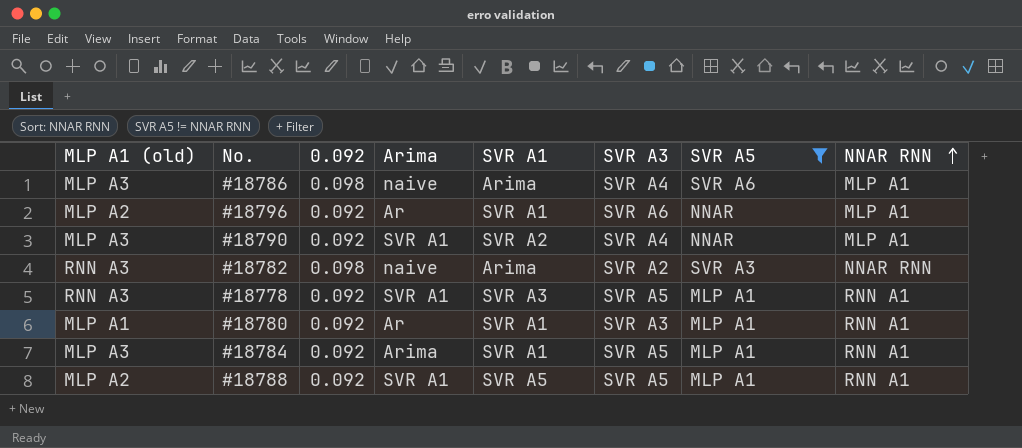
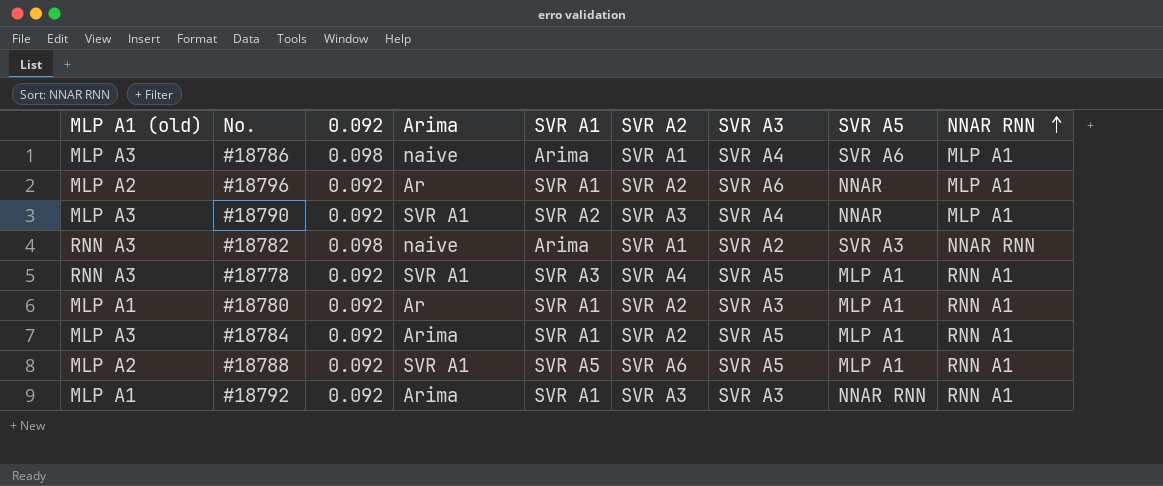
filter: SVR A5 != NNAR RNN -> none
column SVR A2 | position: none -> 6

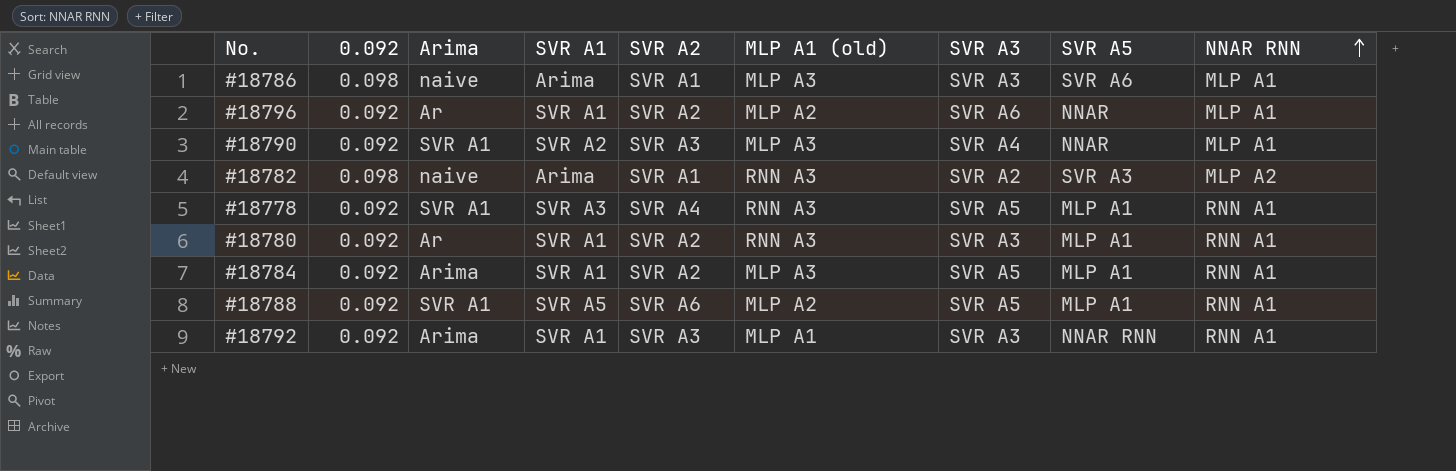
column MLP A1 (old) | position: 1 -> 6
#18786 | SVR A3: SVR A4 -> SVR A3
#18782 | NNAR RNN: NNAR RNN -> MLP A2
#18780 | MLP A1 (old): MLP A1 -> RNN A3

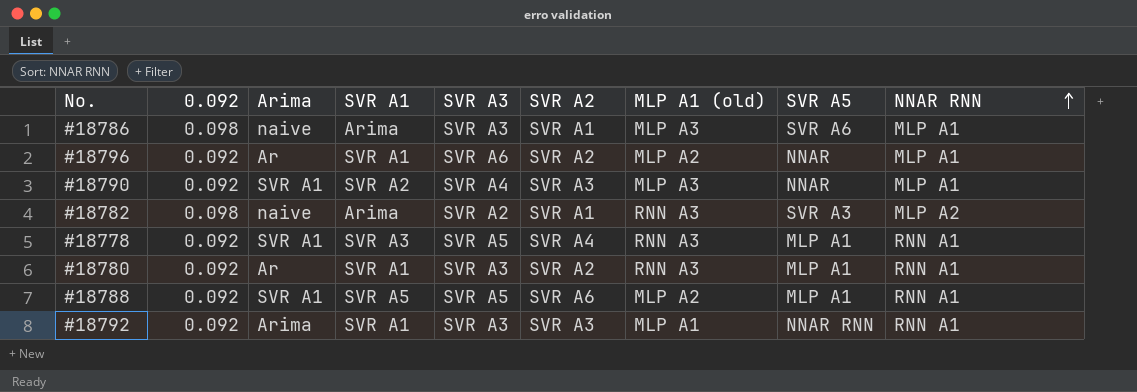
column SVR A3 | position: 7 -> 5
row #18784: 0.092 | Arima | SVR A1 | SVR A2 | MLP A3 | SVR A5 | MLP A1 | RNN A1 -> none

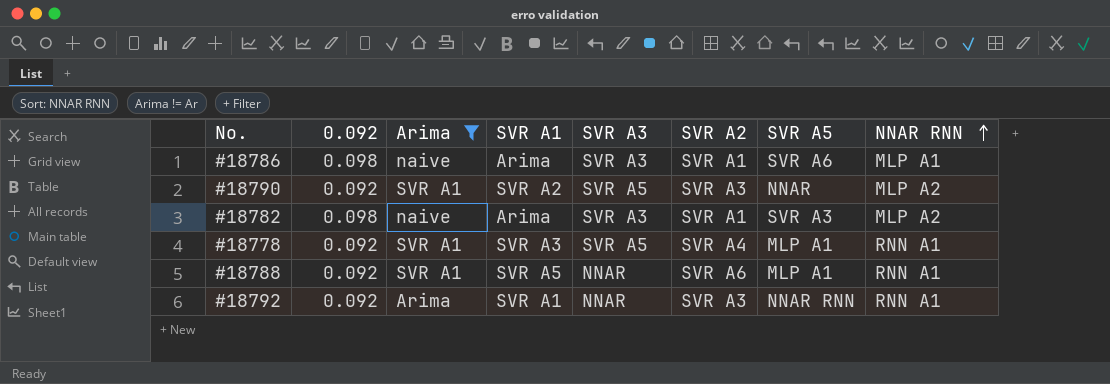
filter: none -> Arima != Ar
column MLP A1 (old) | position: 7 -> none
#18790 | SVR A3: SVR A4 -> SVR A5
#18790 | NNAR RNN: MLP A1 -> MLP A2
#18782 | SVR A3: SVR A2 -> SVR A3
#18788 | SVR A3: SVR A5 -> NNAR
#18792 | SVR A3: SVR A3 -> NNAR

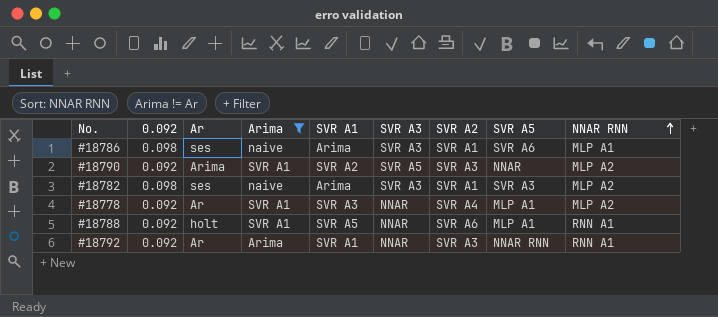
column Ar | position: none -> 3
#18778 | SVR A3: SVR A5 -> NNAR
#18778 | NNAR RNN: RNN A1 -> MLP A2

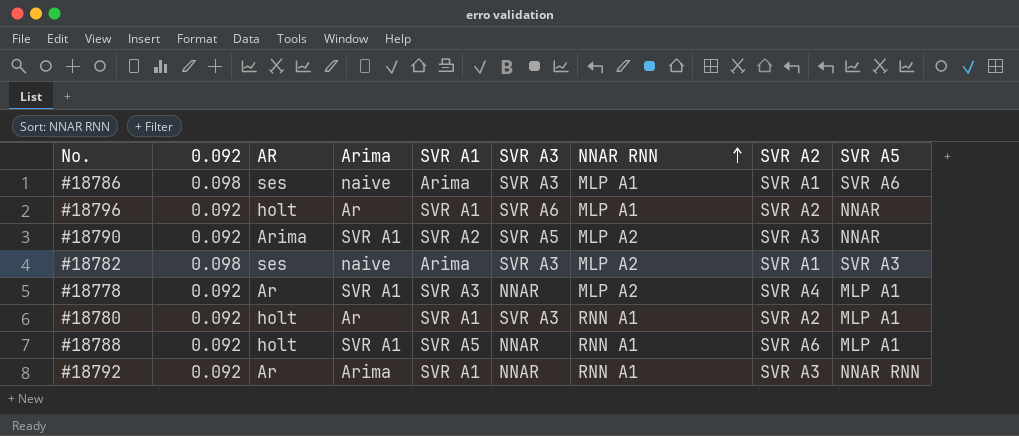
filter: Arima != Ar -> none
column name: Ar -> AR
column NNAR RNN | position: 9 -> 7

